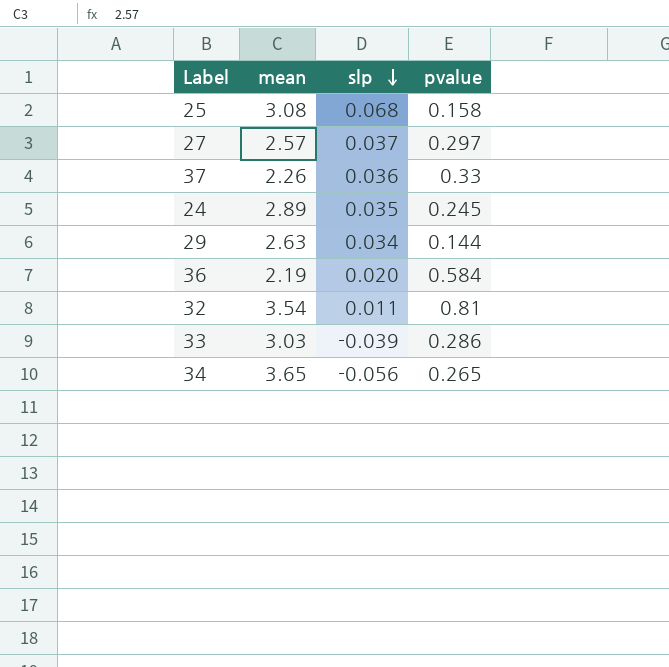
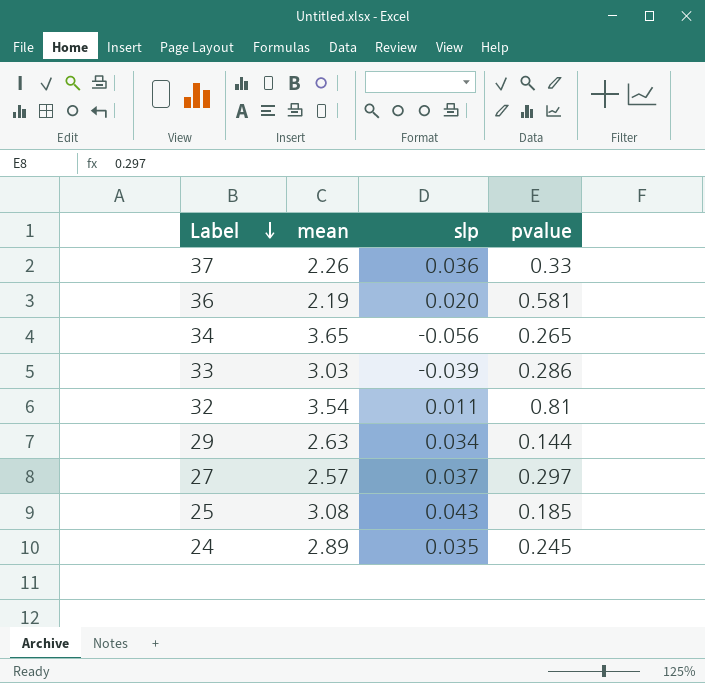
row order: slp descending -> Label descending
36 | pvalue: 0.584 -> 0.581
25 | slp: 0.068 -> 0.043
25 | pvalue: 0.158 -> 0.185

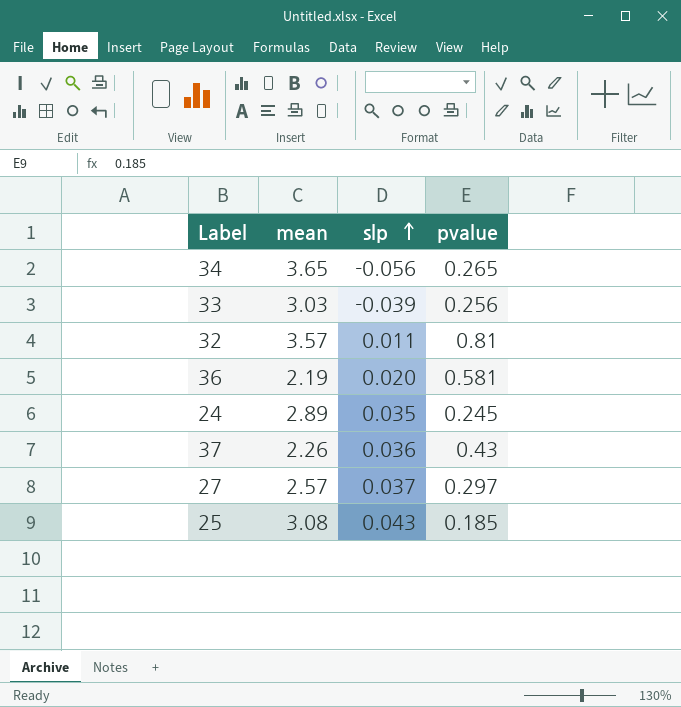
row order: Label descending -> slp ascending
row 29: 2.63 | 0.034 | 0.144 -> none
33 | pvalue: 0.286 -> 0.256
32 | mean: 3.54 -> 3.57
37 | pvalue: 0.33 -> 0.43

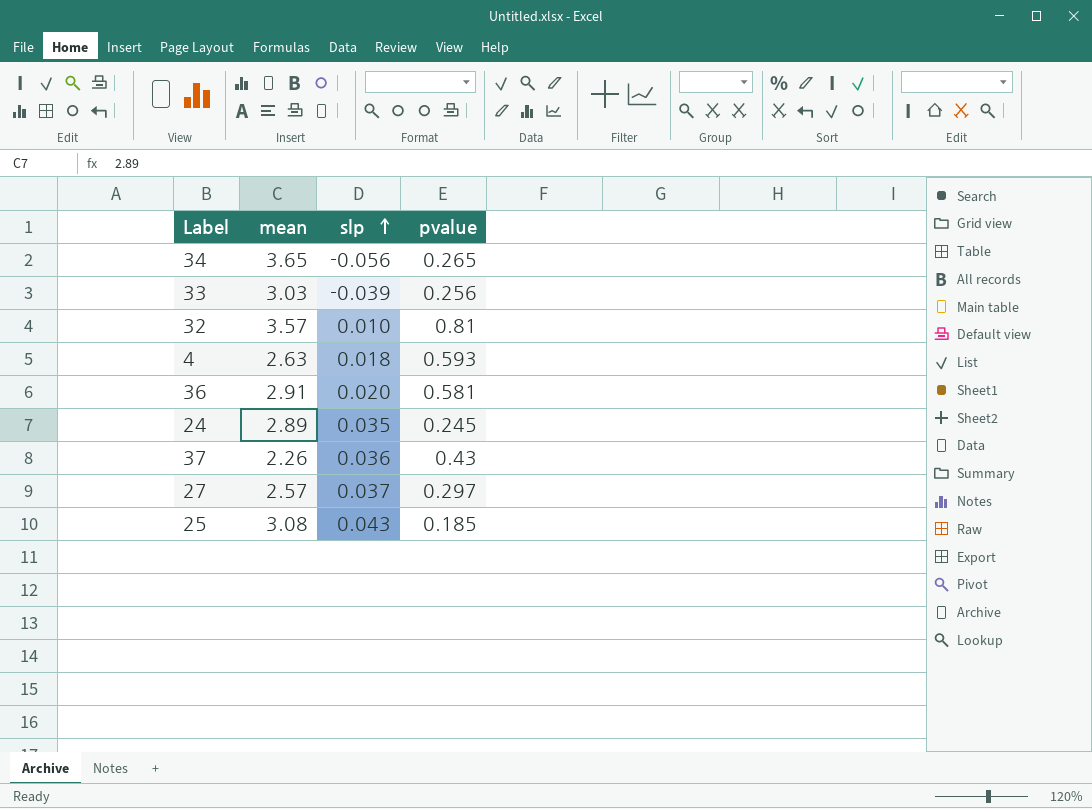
32 | slp: 0.011 -> 0.010
row 4: none -> 2.63 | 0.018 | 0.593
36 | mean: 2.19 -> 2.91

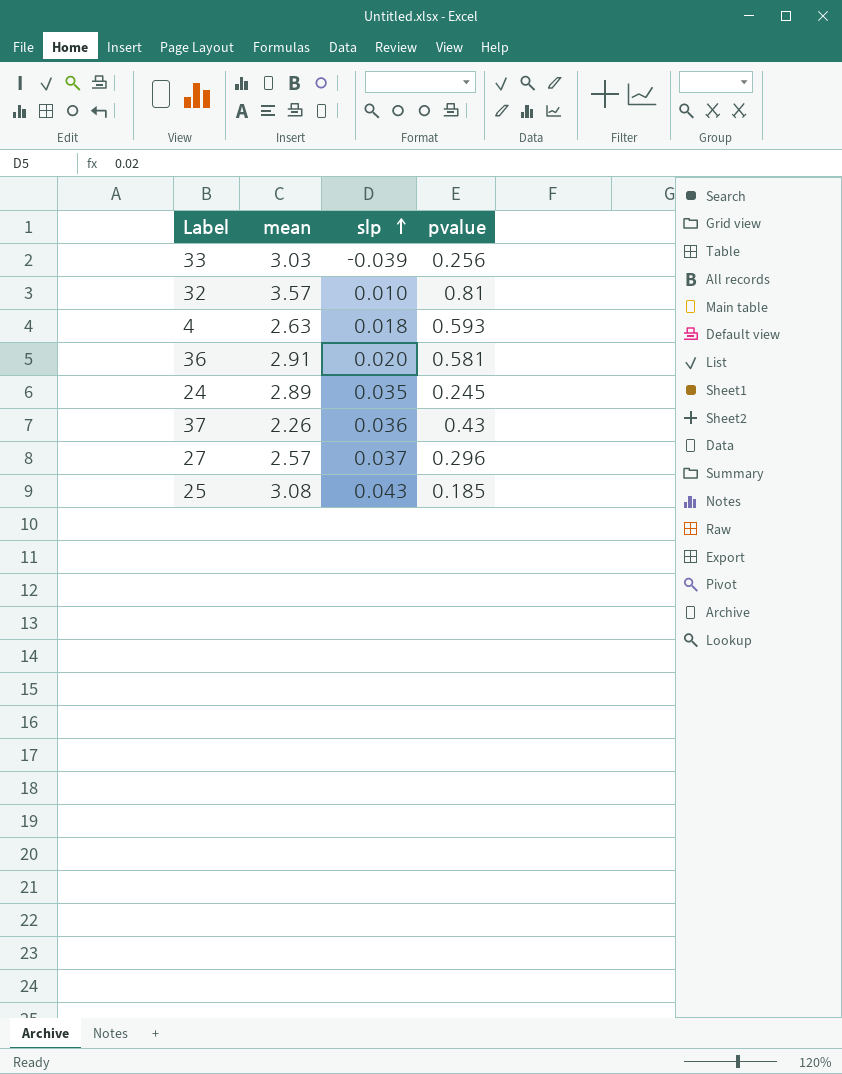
row 34: 3.65 | -0.056 | 0.265 -> none
27 | pvalue: 0.297 -> 0.296

